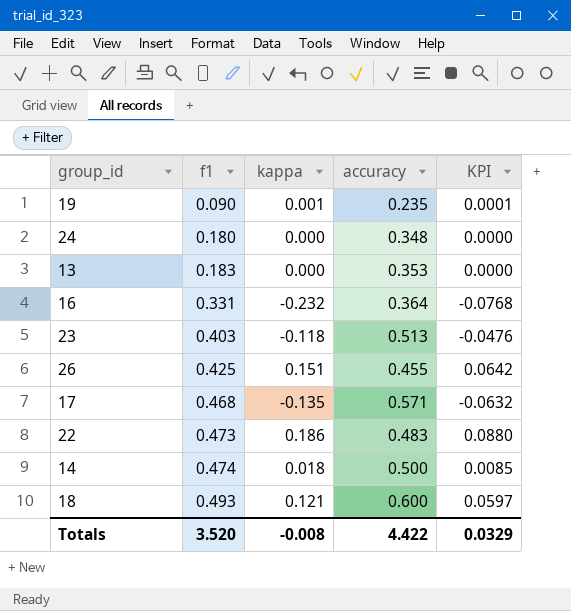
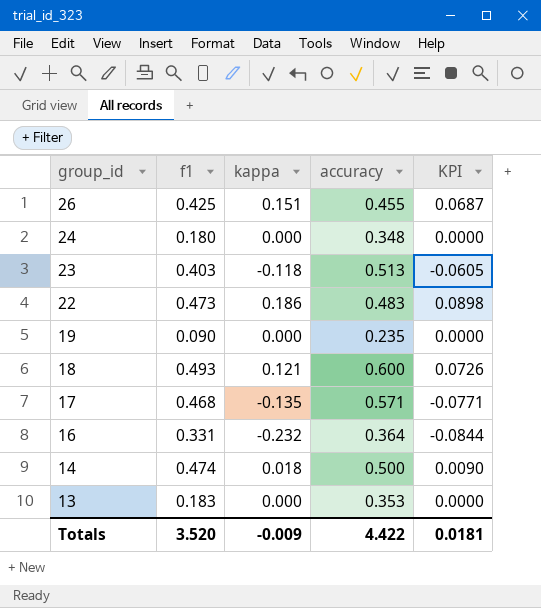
row order: f1 ascending -> group_id descending
column KPI | formula: [f1] * [kappa] -> [kappa] * [accuracy]
19 | kappa: 0.001 -> 0.000
Totals | kappa: -0.008 -> -0.009
Totals | KPI: 0.0329 -> 0.0181

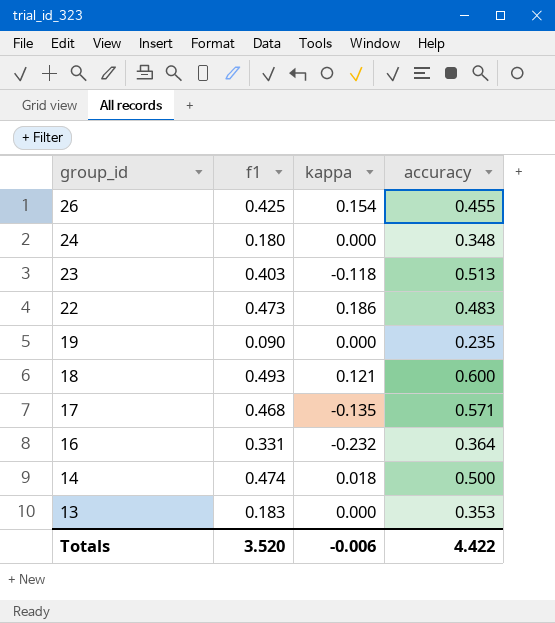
column KPI | formula: [kappa] * [accuracy] -> none
26 | kappa: 0.151 -> 0.154
Totals | kappa: -0.009 -> -0.006

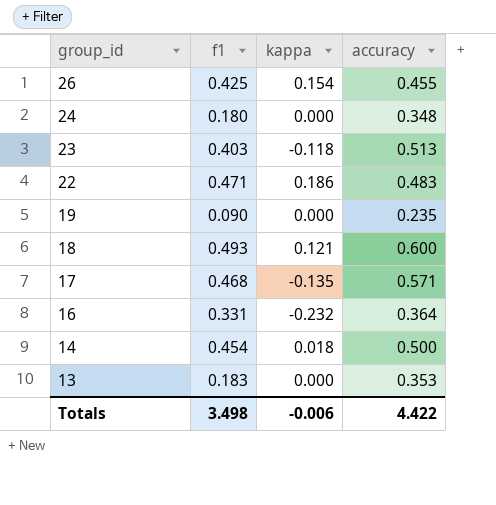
22 | f1: 0.473 -> 0.471
14 | f1: 0.474 -> 0.454
Totals | f1: 3.520 -> 3.498

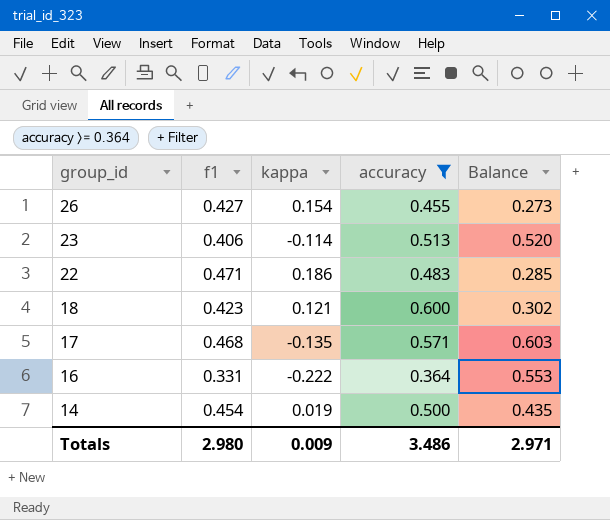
filter: none -> accuracy >= 0.364
column Balance | formula: none -> [f1] - [kappa]
26 | f1: 0.425 -> 0.427
23 | f1: 0.403 -> 0.406
23 | kappa: -0.118 -> -0.114
18 | f1: 0.493 -> 0.423
16 | kappa: -0.232 -> -0.222
14 | kappa: 0.018 -> 0.019
Totals | f1: 3.498 -> 2.980
Totals | kappa: -0.006 -> 0.009
Totals | accuracy: 4.422 -> 3.486

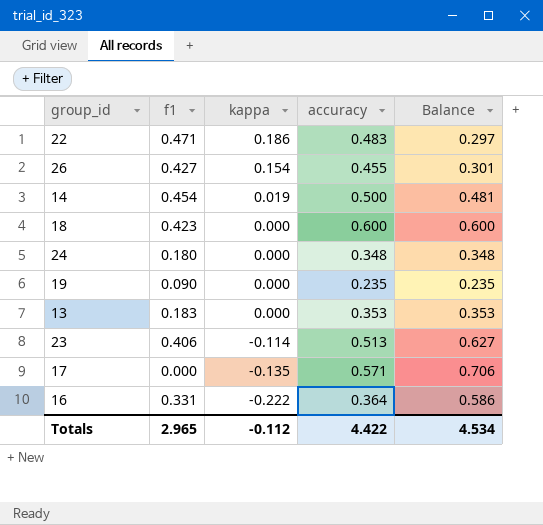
filter: accuracy >= 0.364 -> none
row order: group_id descending -> kappa descending
column Balance | formula: [f1] - [kappa] -> [accuracy] - [kappa]
18 | kappa: 0.121 -> 0.000
17 | f1: 0.468 -> 0.000
Totals | f1: 2.980 -> 2.965
Totals | kappa: 0.009 -> -0.112
Totals | accuracy: 3.486 -> 4.422
Totals | Balance: 2.971 -> 4.534

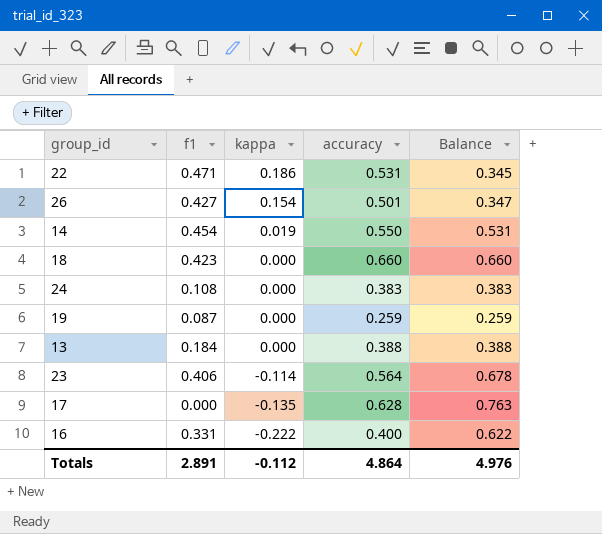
22 | accuracy: 0.483 -> 0.531
22 | Balance: 0.297 -> 0.345
26 | accuracy: 0.455 -> 0.501
26 | Balance: 0.301 -> 0.347
14 | accuracy: 0.500 -> 0.550
14 | Balance: 0.481 -> 0.531
18 | accuracy: 0.600 -> 0.660
18 | Balance: 0.600 -> 0.660
24 | f1: 0.180 -> 0.108
24 | accuracy: 0.348 -> 0.383
24 | Balance: 0.348 -> 0.383
19 | f1: 0.090 -> 0.087
19 | accuracy: 0.235 -> 0.259
19 | Balance: 0.235 -> 0.259
13 | f1: 0.183 -> 0.184
13 | accuracy: 0.353 -> 0.388
13 | Balance: 0.353 -> 0.388
23 | accuracy: 0.513 -> 0.564
23 | Balance: 0.627 -> 0.678
17 | accuracy: 0.571 -> 0.628
17 | Balance: 0.706 -> 0.763
16 | accuracy: 0.364 -> 0.400
16 | Balance: 0.586 -> 0.622
Totals | f1: 2.965 -> 2.891
Totals | accuracy: 4.422 -> 4.864
Totals | Balance: 4.534 -> 4.976

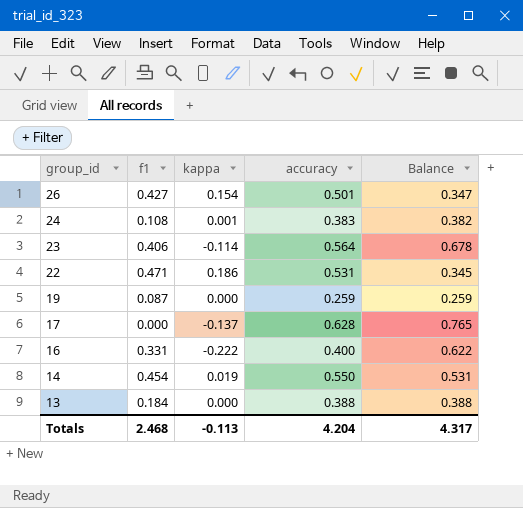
row order: kappa descending -> group_id descending
row 18: 0.423 | 0.000 | 0.660 | 0.660 -> none
24 | kappa: 0.000 -> 0.001
24 | Balance: 0.383 -> 0.382
17 | kappa: -0.135 -> -0.137
17 | Balance: 0.763 -> 0.765
Totals | f1: 2.891 -> 2.468
Totals | kappa: -0.112 -> -0.113
Totals | accuracy: 4.864 -> 4.204
Totals | Balance: 4.976 -> 4.317

